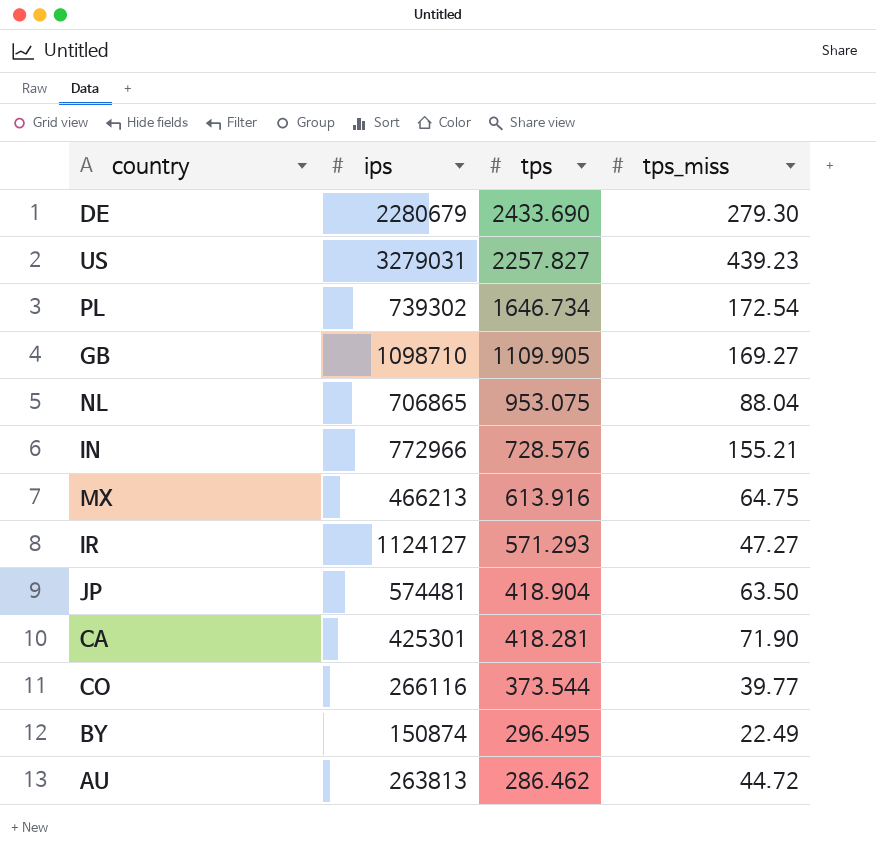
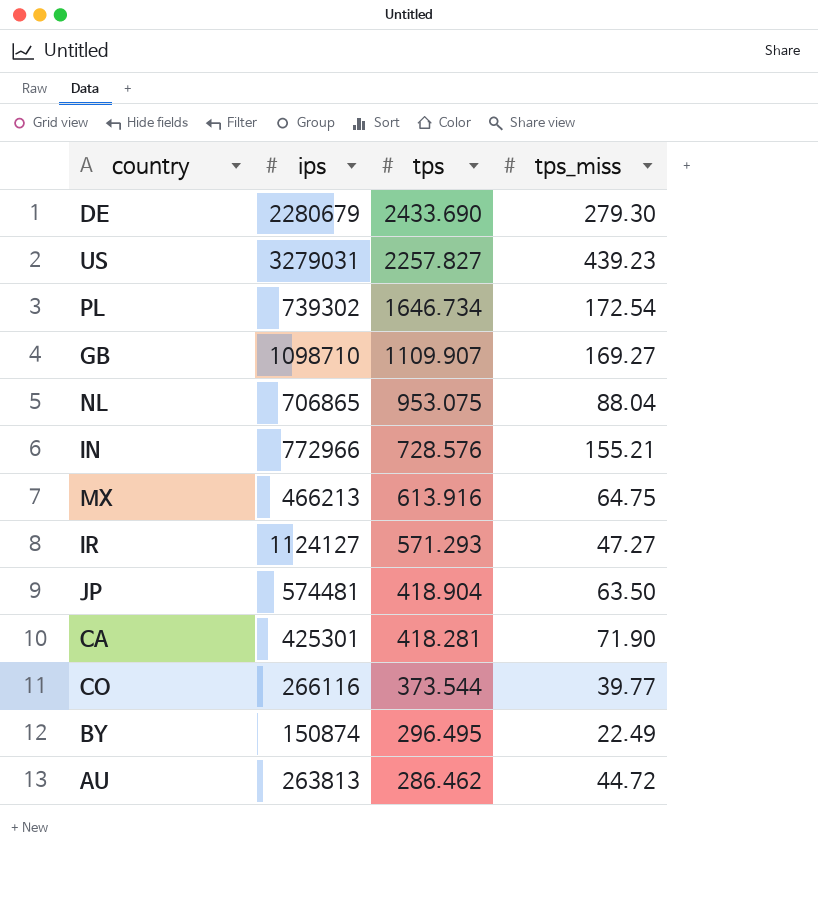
GB | tps: 1109.905 -> 1109.907

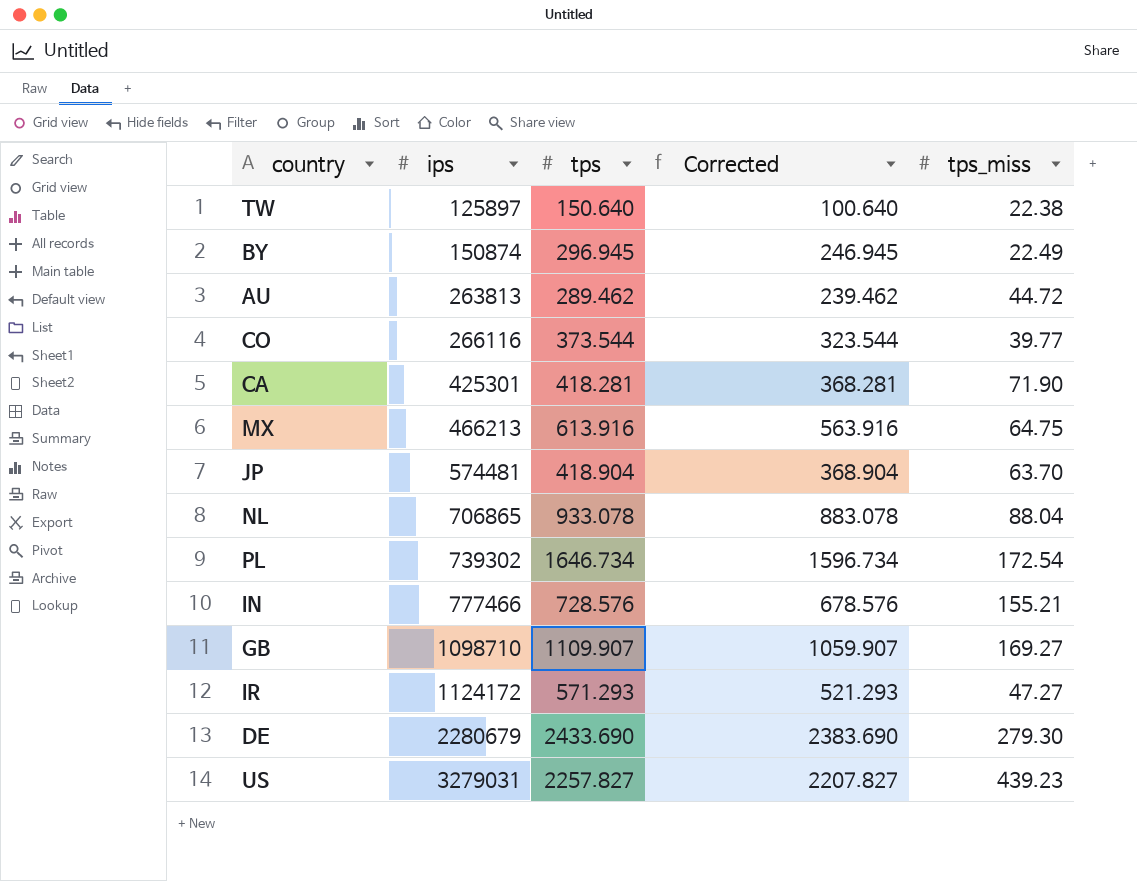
row order: tps descending -> ips ascending
column Corrected | formula: none -> [tps] - 50
row TW: none -> 125897 | 150.640 | 100.640 | 22.38
BY | tps: 296.495 -> 296.945
AU | tps: 286.462 -> 289.462
JP | tps_miss: 63.50 -> 63.70
NL | tps: 953.075 -> 933.078
IN | ips: 772966 -> 777466
IR | ips: 1124127 -> 1124172

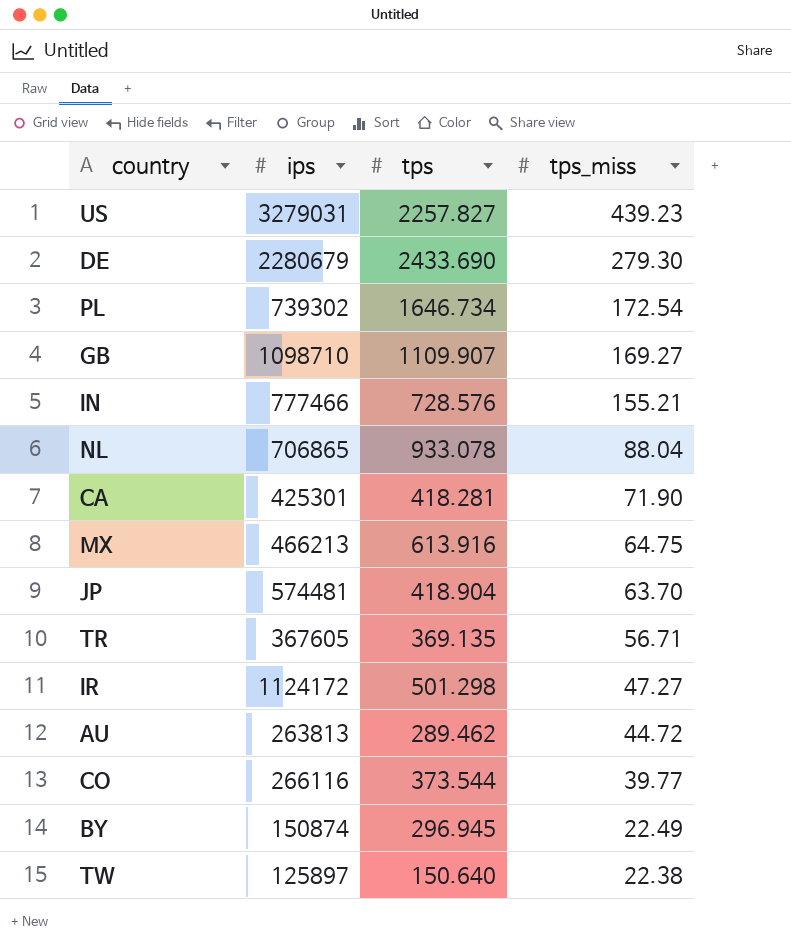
row order: ips ascending -> tps_miss descending
column Corrected | formula: [tps] - 50 -> none
row TR: none -> 367605 | 369.135 | 56.71
IR | tps: 571.293 -> 501.298

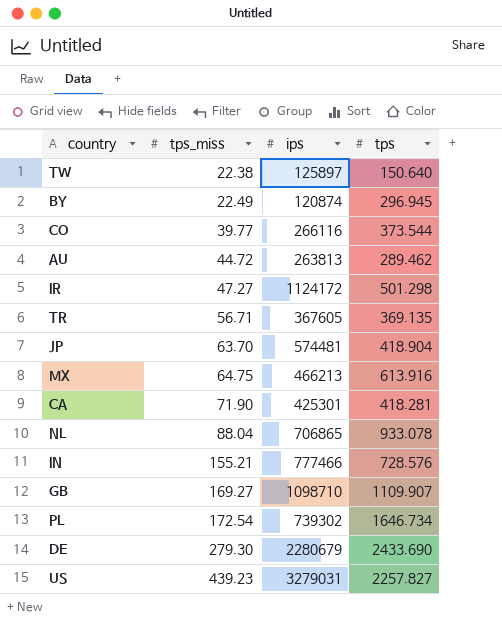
row order: tps_miss descending -> tps_miss ascending
column tps_miss | position: 4 -> 2
BY | ips: 150874 -> 120874

